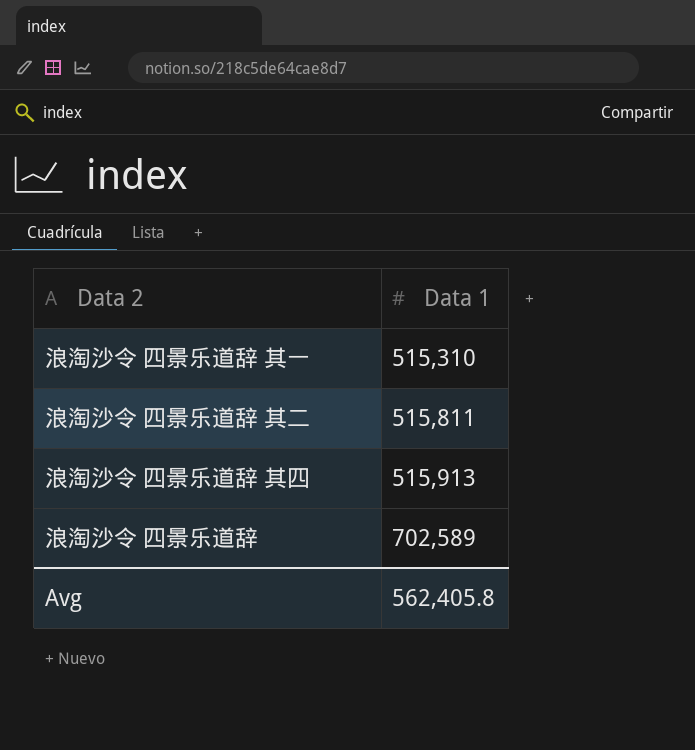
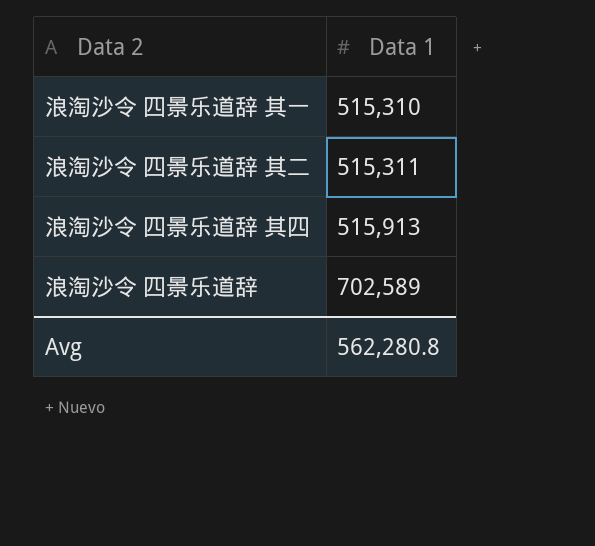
浪淘沙令 四景乐道辞 其二 | Data 1: 515,811 -> 515,311
Avg | Data 1: 562,405.8 -> 562,280.8

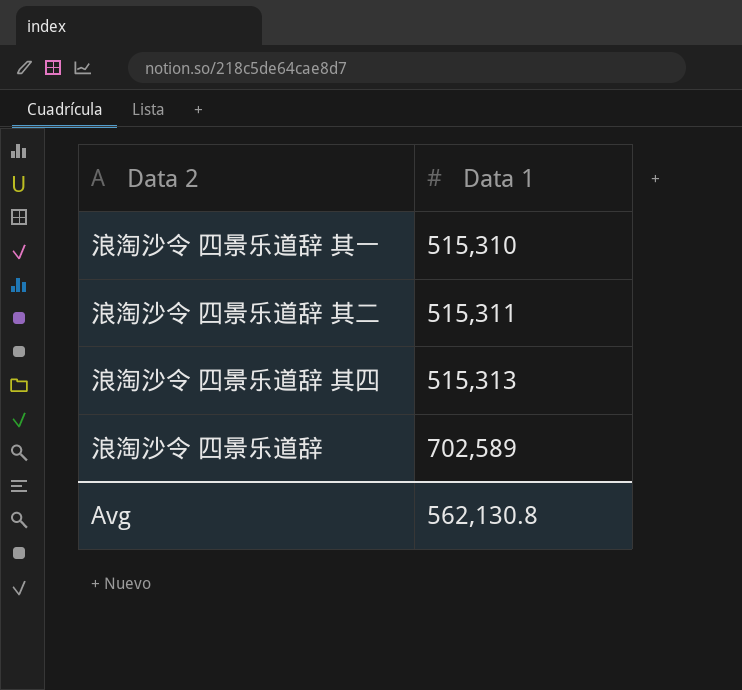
浪淘沙令 四景乐道辞 其四 | Data 1: 515,913 -> 515,313
Avg | Data 1: 562,280.8 -> 562,130.8

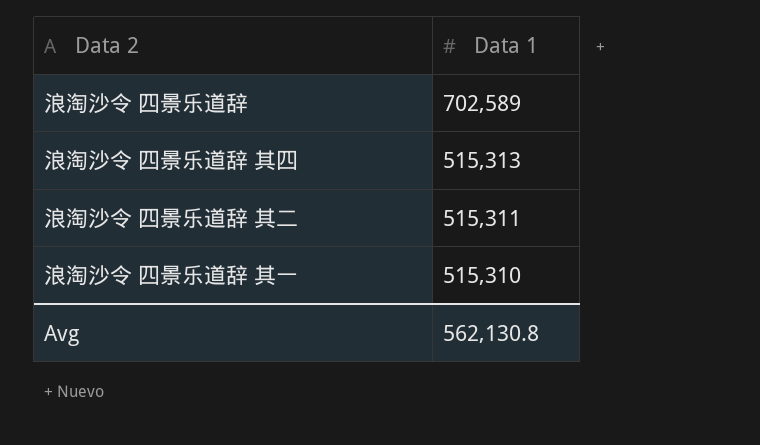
row order: Data 1 ascending -> Data 1 descending

